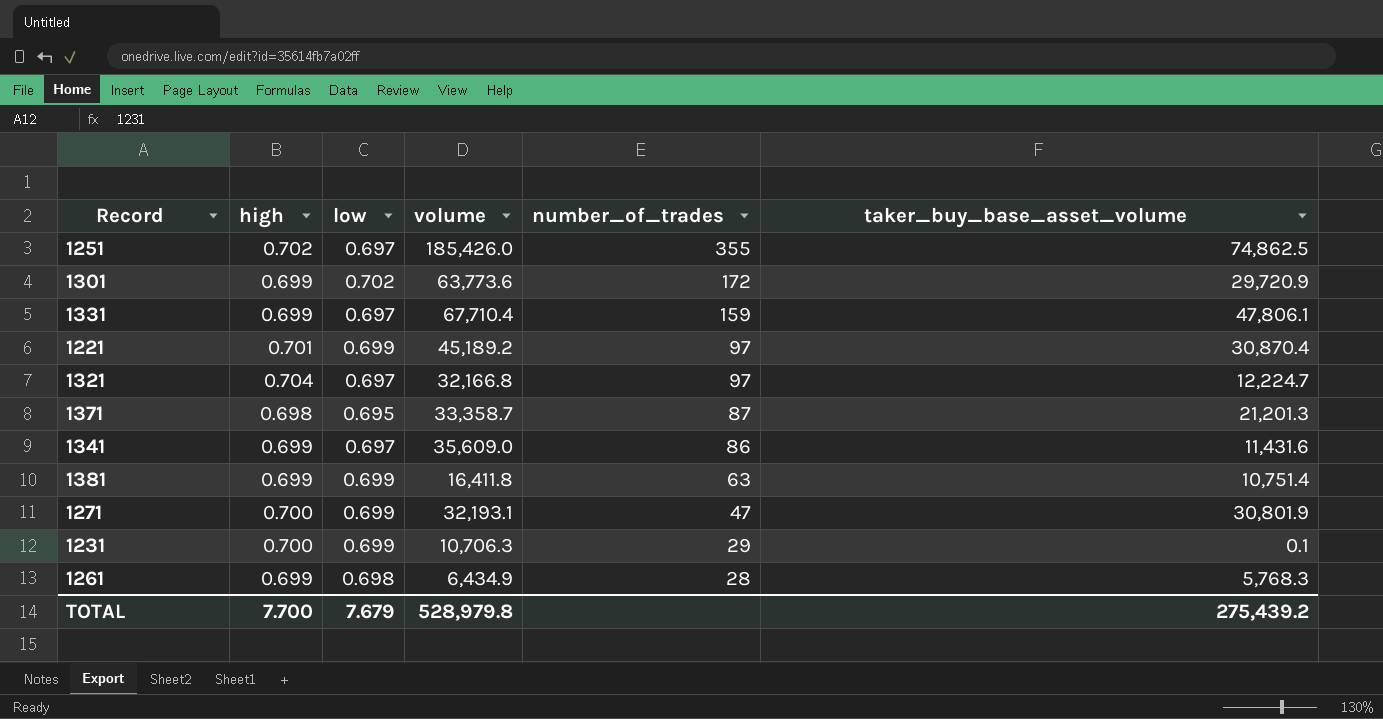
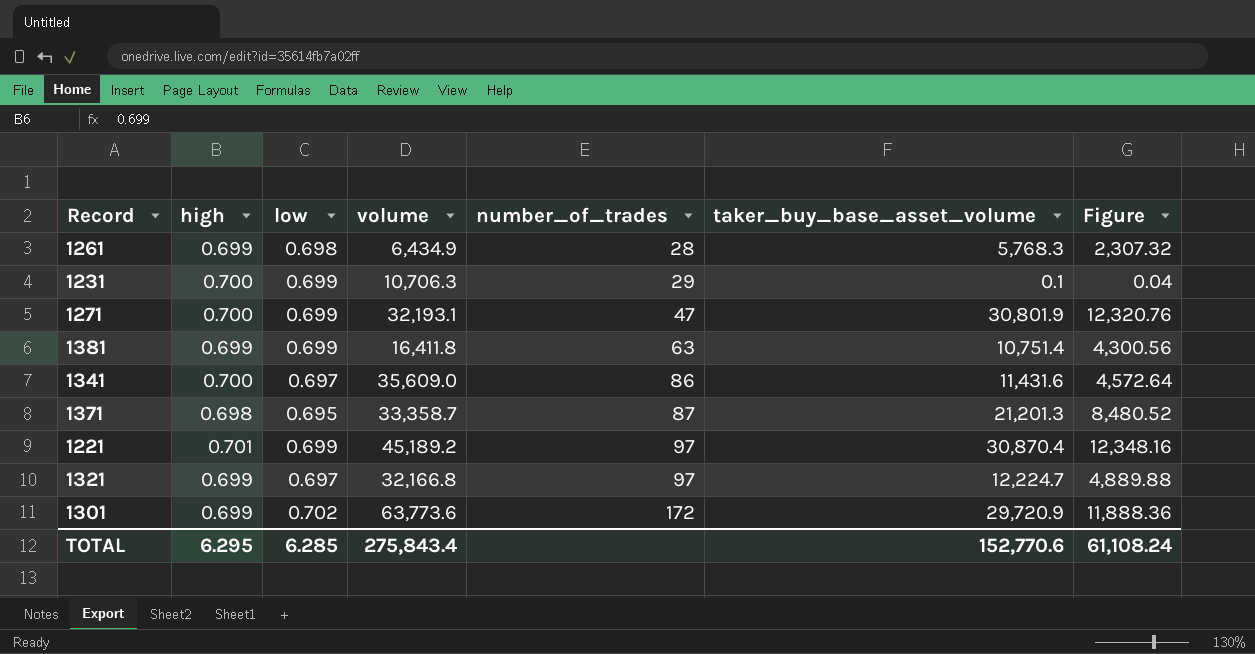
row order: number_of_trades descending -> number_of_trades ascending
column Figure | formula: none -> [taker_buy_base_asset_volume] * 0.4
row 1251: 0.702 | 0.697 | 185,426.0 | 355 | 74,862.5 -> none
row 1331: 0.699 | 0.697 | 67,710.4 | 159 | 47,806.1 -> none
1341 | high: 0.699 -> 0.700
1321 | high: 0.704 -> 0.699
TOTAL | high: 7.700 -> 6.295
TOTAL | low: 7.679 -> 6.285
TOTAL | volume: 528,979.8 -> 275,843.4
TOTAL | taker_buy_base_asset_volume: 275,439.2 -> 152,770.6

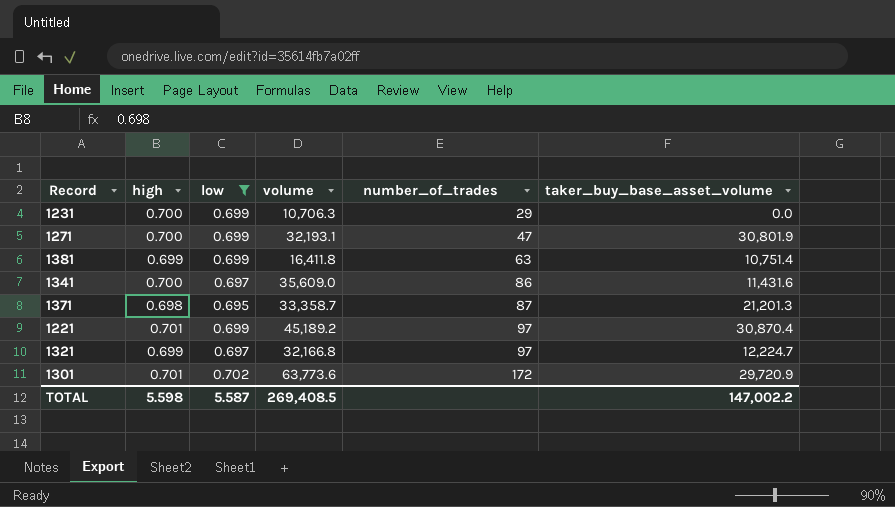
filter: none -> low != 0.698
column Figure | formula: [taker_buy_base_asset_volume] * 0.4 -> none
1231 | taker_buy_base_asset_volume: 0.1 -> 0.0
1301 | high: 0.699 -> 0.701
TOTAL | high: 6.295 -> 5.598
TOTAL | low: 6.285 -> 5.587
TOTAL | volume: 275,843.4 -> 269,408.5
TOTAL | taker_buy_base_asset_volume: 152,770.6 -> 147,002.2

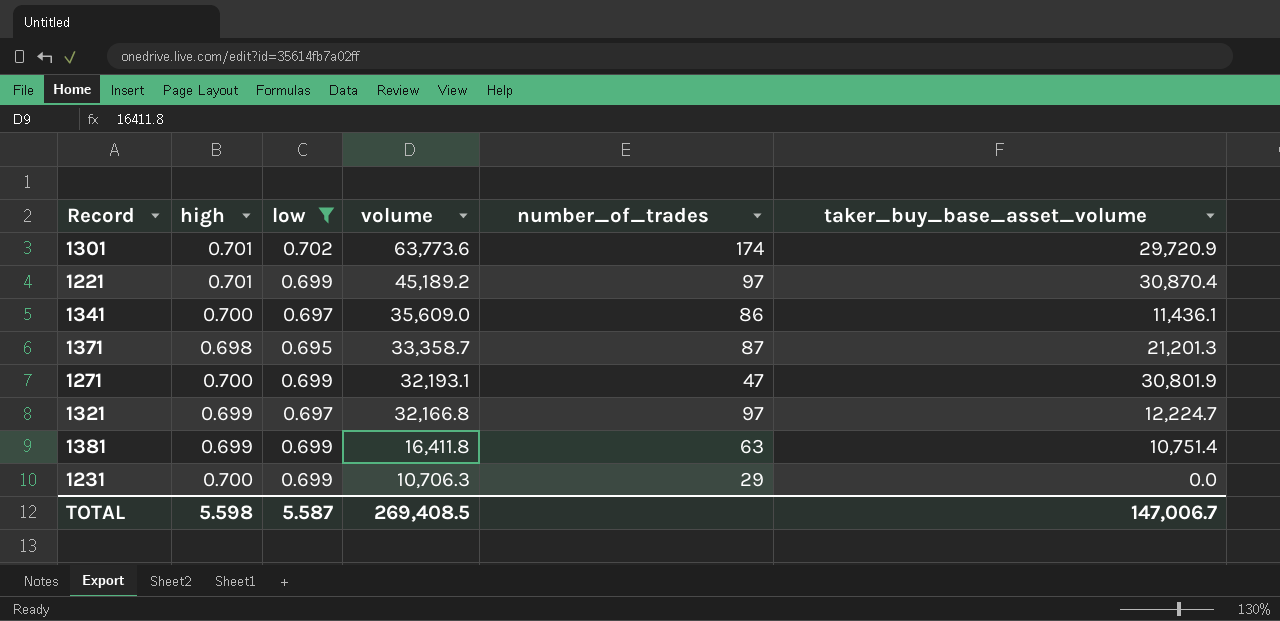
row order: number_of_trades ascending -> volume descending
1301 | number_of_trades: 172 -> 174
1341 | taker_buy_base_asset_volume: 11,431.6 -> 11,436.1
TOTAL | taker_buy_base_asset_volume: 147,002.2 -> 147,006.7

